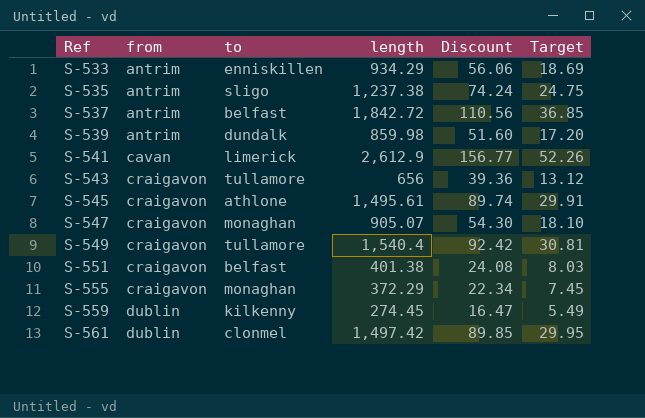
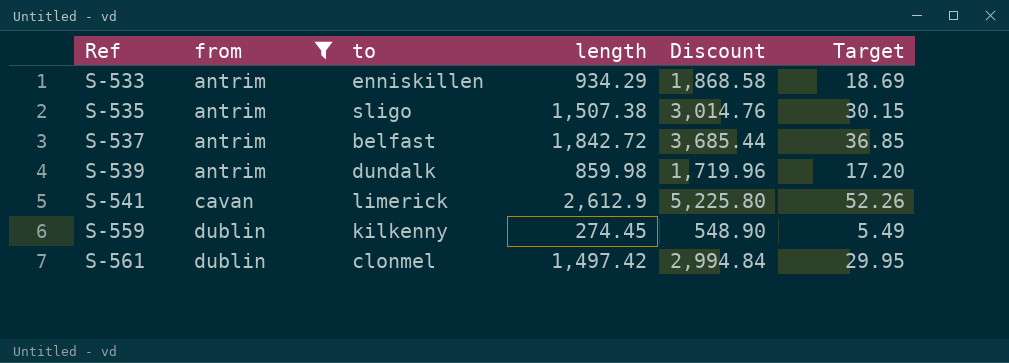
filter: none -> from != craigavon
column Discount | formula: [length] * 0.06 -> [length] * 2
S-535 | length: 1,237.38 -> 1,507.38
S-535 | Target: 24.75 -> 30.15

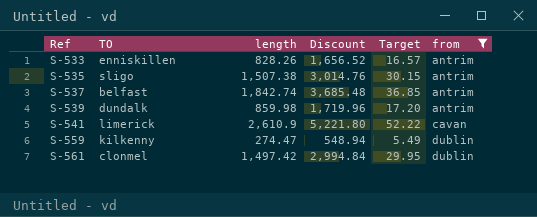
column name: to -> TO
column from | position: 2 -> 6
S-533 | length: 934.29 -> 828.26
S-533 | Discount: 1,868.58 -> 1,656.52
S-533 | Target: 18.69 -> 16.57
S-537 | length: 1,842.72 -> 1,842.74
S-537 | Discount: 3,685.44 -> 3,685.48
S-541 | length: 2,612.9 -> 2,610.9
S-541 | Discount: 5,225.80 -> 5,221.80
S-541 | Target: 52.26 -> 52.22
S-559 | length: 274.45 -> 274.47
S-559 | Discount: 548.90 -> 548.94

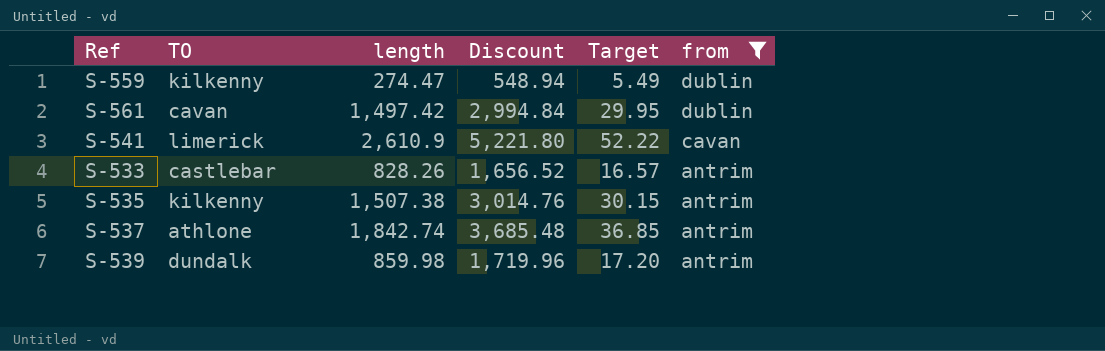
row order: Ref ascending -> from descending
S-561 | TO: clonmel -> cavan
S-533 | TO: enniskillen -> castlebar
S-535 | TO: sligo -> kilkenny
S-537 | TO: belfast -> athlone

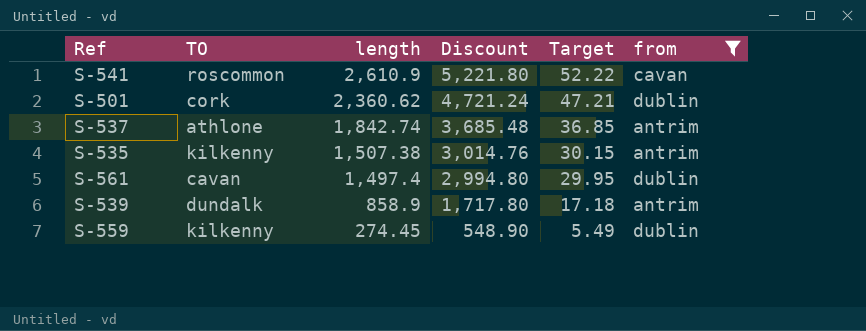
row order: from descending -> length descending
row S-533: castlebar | 828.26 | 1,656.52 | 16.57 | antrim -> none
S-541 | TO: limerick -> roscommon
row S-501: none -> cork | 2,360.62 | 4,721.24 | 47.21 | dublin
S-561 | length: 1,497.42 -> 1,497.4
S-561 | Discount: 2,994.84 -> 2,994.80
S-539 | length: 859.98 -> 858.9
S-539 | Discount: 1,719.96 -> 1,717.80
S-539 | Target: 17.20 -> 17.18
S-559 | length: 274.47 -> 274.45
S-559 | Discount: 548.94 -> 548.90

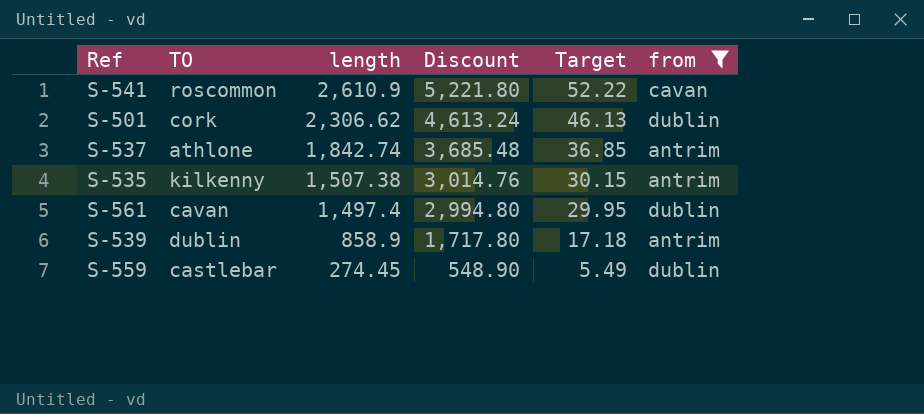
S-501 | length: 2,360.62 -> 2,306.62
S-501 | Discount: 4,721.24 -> 4,613.24
S-501 | Target: 47.21 -> 46.13
S-539 | TO: dundalk -> dublin
S-559 | TO: kilkenny -> castlebar

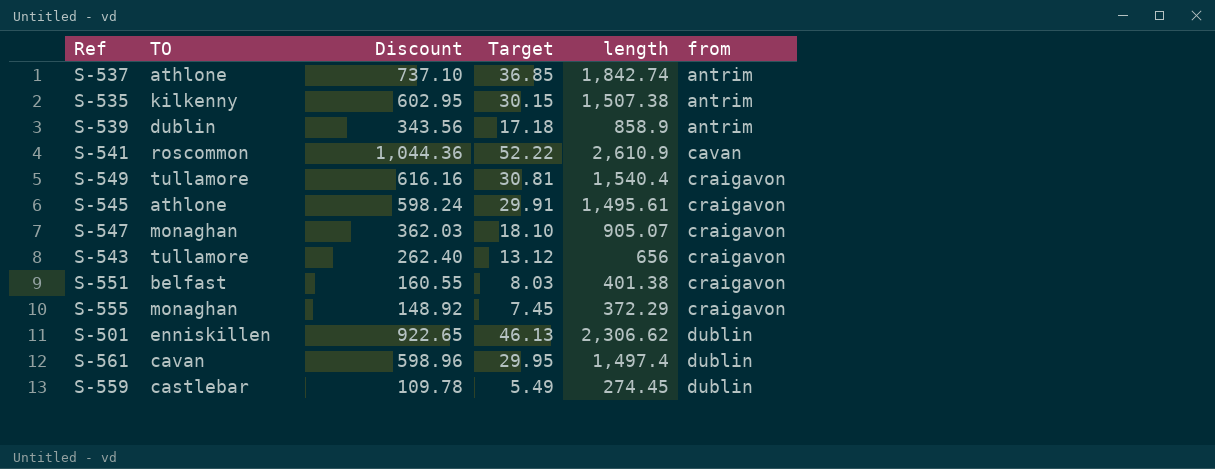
filter: from != craigavon -> none
row order: length descending -> from ascending
column Discount | formula: [length] * 2 -> [length] * 0.4
column length | position: 3 -> 5
S-501 | TO: cork -> enniskillen

